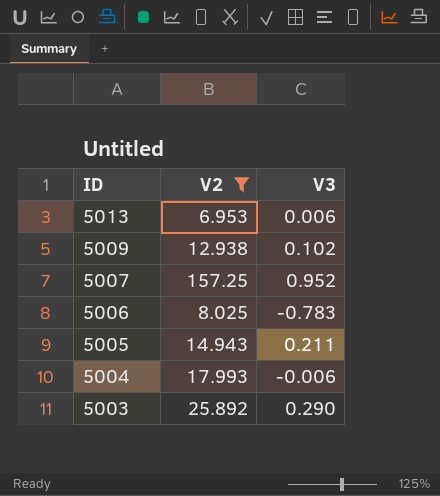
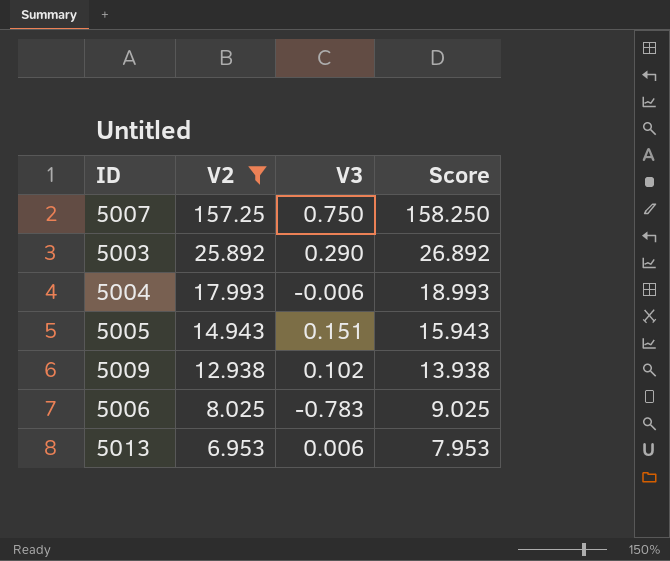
row order: ID descending -> V2 descending
column Score | formula: none -> [V2] + 1
5007 | V3: 0.952 -> 0.750
5005 | V3: 0.211 -> 0.151

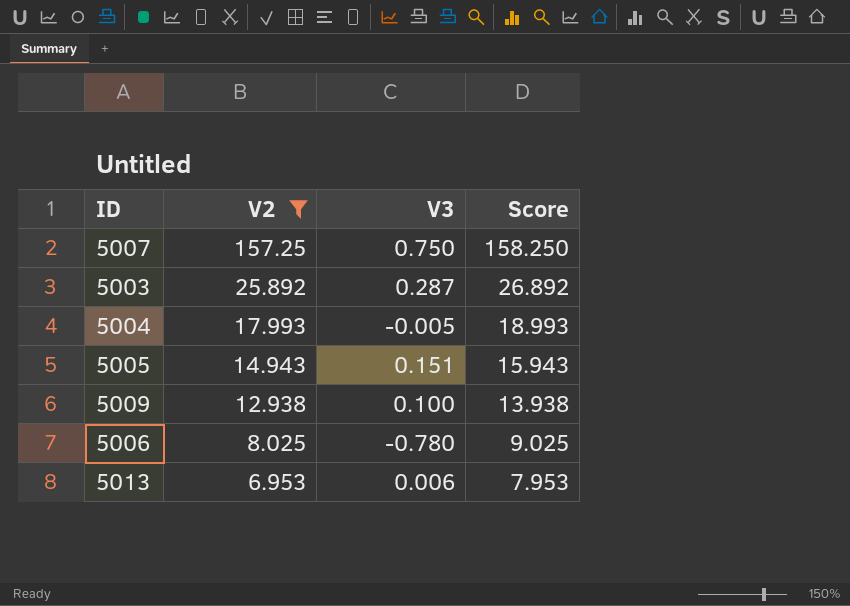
5003 | V3: 0.290 -> 0.287
5004 | V3: -0.006 -> -0.005
5009 | V3: 0.102 -> 0.100
5006 | V3: -0.783 -> -0.780

